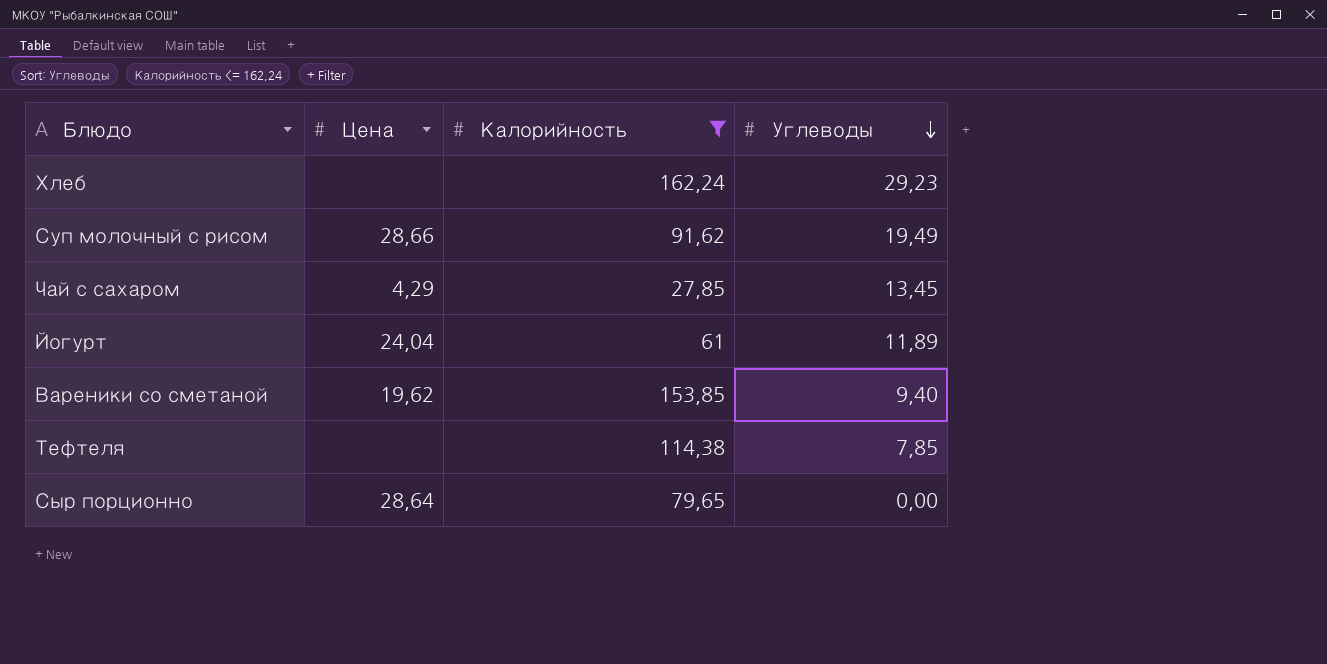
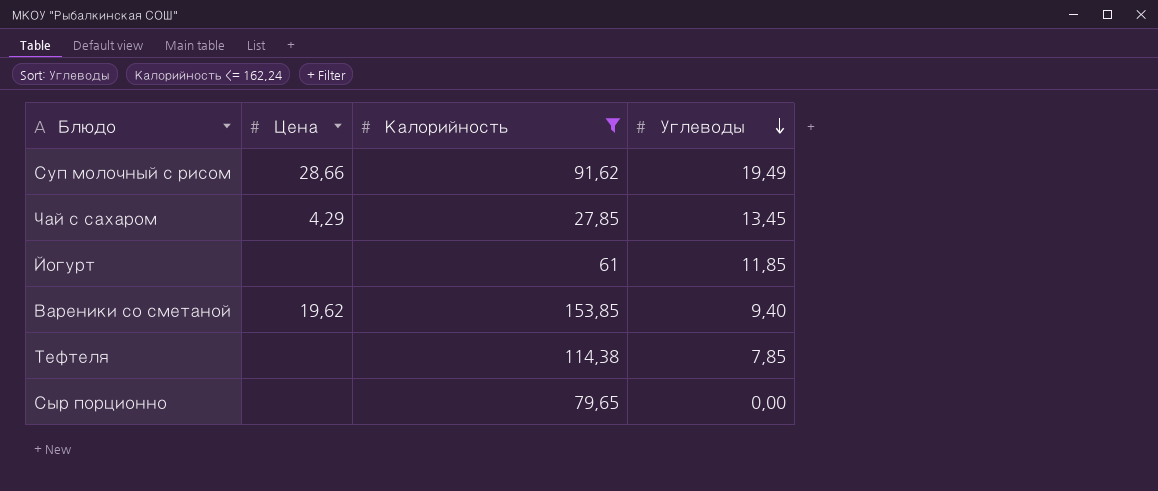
row Хлеб: none | 162,24 | 29,23 -> none
Йогурт | Цена: 24,04 -> none
Йогурт | Углеводы: 11,89 -> 11,85
Сыр порционно | Цена: 28,64 -> none

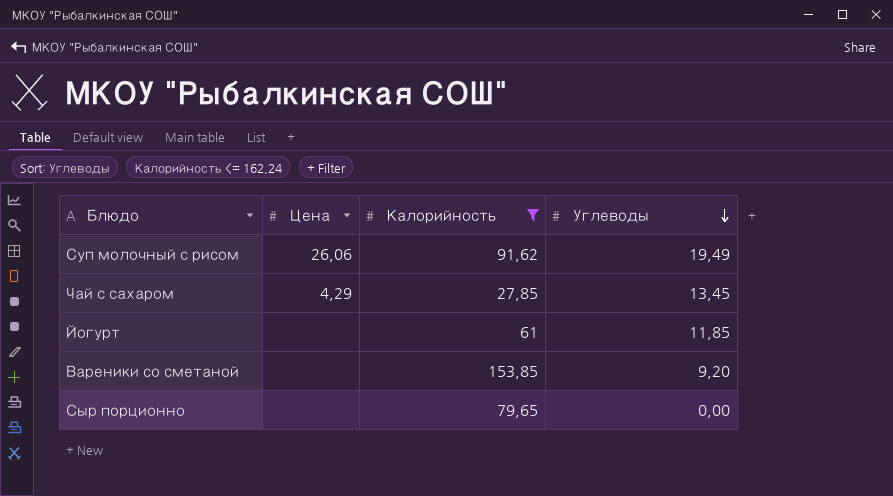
row Тефтеля: none | 114,38 | 7,85 -> none
Суп молочный с рисом | Цена: 28,66 -> 26,06
Вареники со сметаной | Цена: 19,62 -> none
Вареники со сметаной | Углеводы: 9,40 -> 9,20

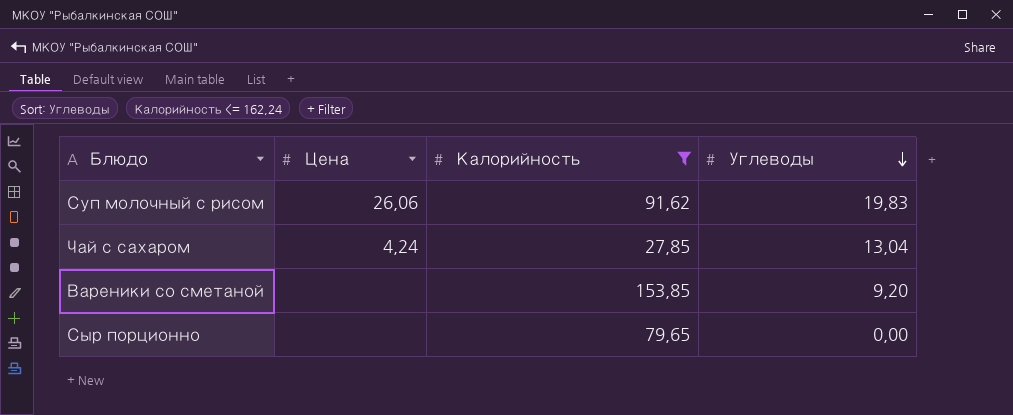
row Йогурт: none | 61 | 11,85 -> none
Суп молочный с рисом | Углеводы: 19,49 -> 19,83
Чай с сахаром | Цена: 4,29 -> 4,24
Чай с сахаром | Углеводы: 13,45 -> 13,04

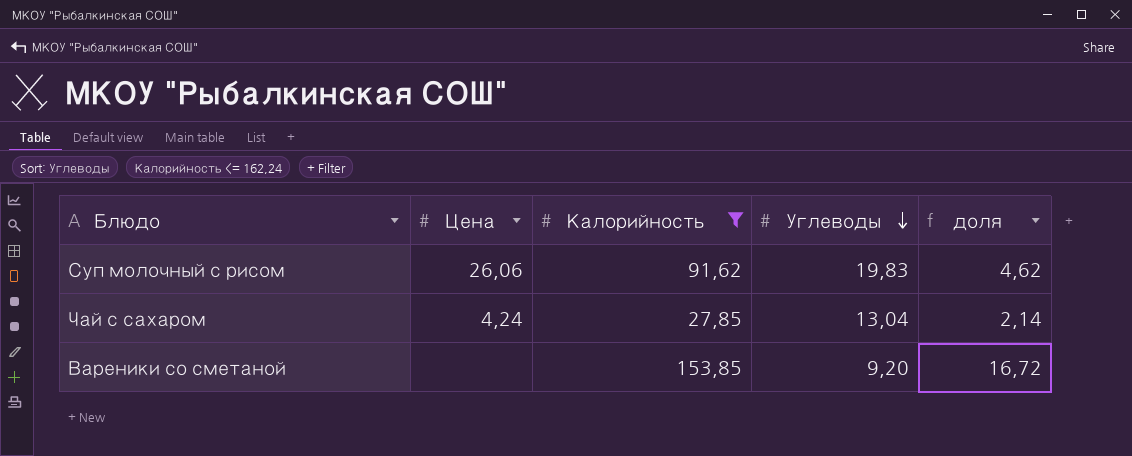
column доля | formula: none -> [Калорийность] / [Углеводы]
row Сыр порционно: none | 79,65 | 0,00 -> none

